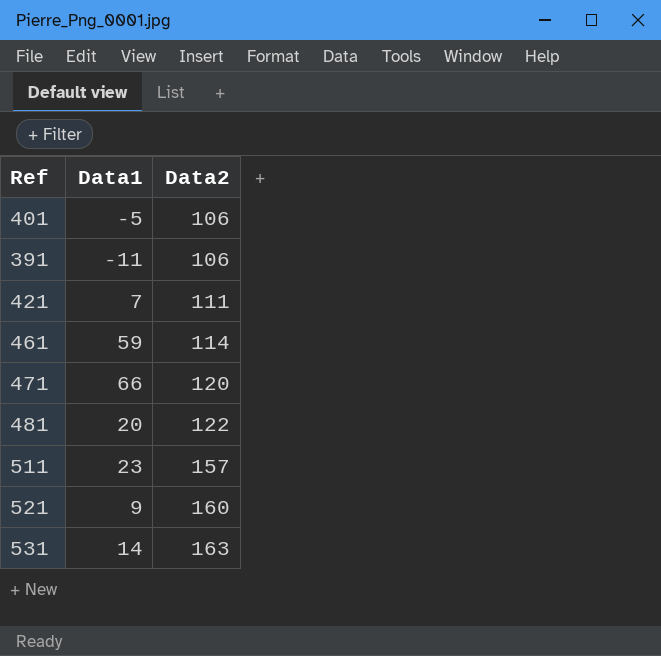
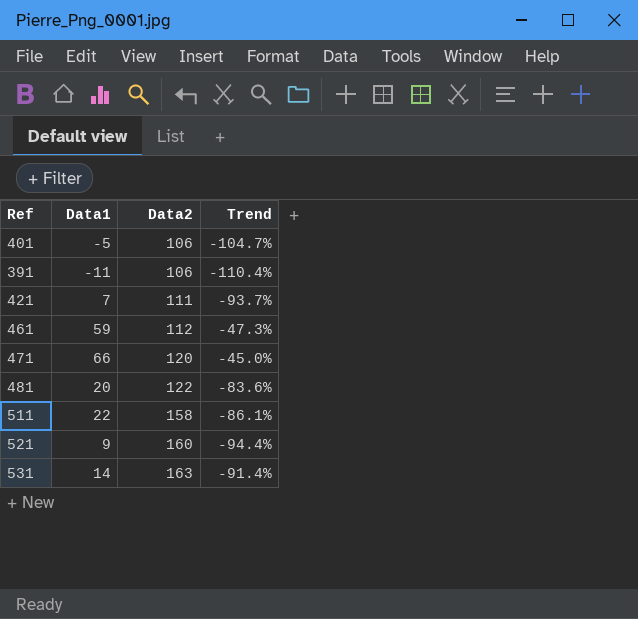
column Trend | formula: none -> ([Data1] - [Data2]) / [Data2]
461 | Data2: 114 -> 112
511 | Data1: 23 -> 22
511 | Data2: 157 -> 158

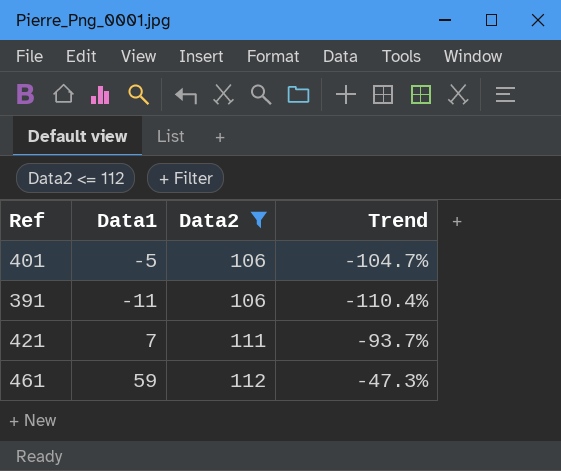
filter: none -> Data2 <= 112

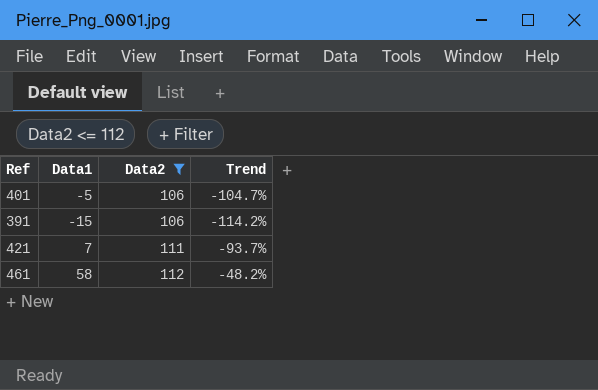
391 | Data1: -11 -> -15
391 | Trend: -110.4% -> -114.2%
461 | Data1: 59 -> 58
461 | Trend: -47.3% -> -48.2%

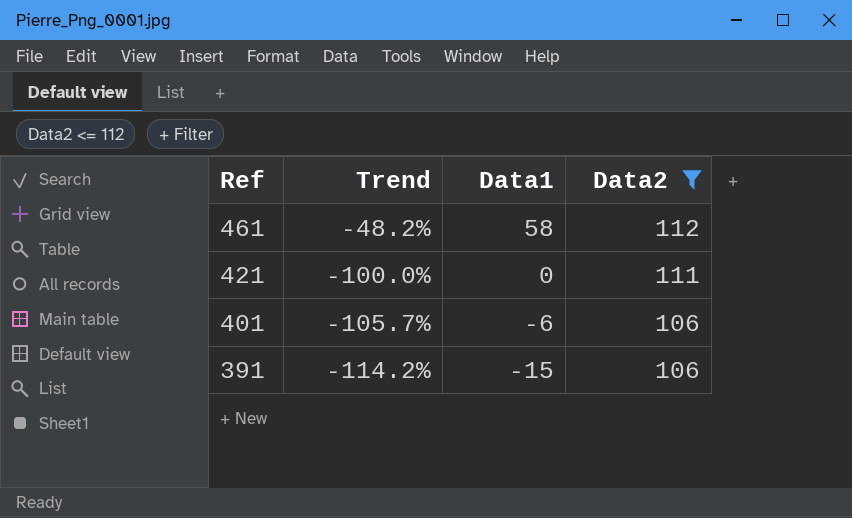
row order: Data2 ascending -> Ref descending
column Trend | position: 4 -> 2
421 | Trend: -93.7% -> -100.0%
421 | Data1: 7 -> 0
401 | Trend: -104.7% -> -105.7%
401 | Data1: -5 -> -6

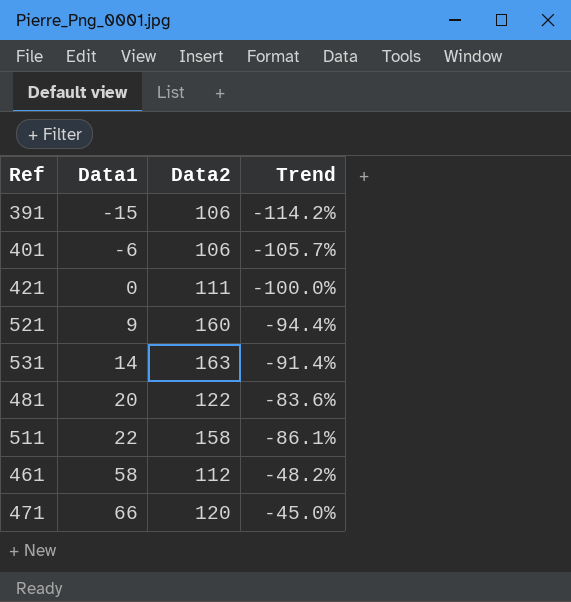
filter: Data2 <= 112 -> none
row order: Ref descending -> Data1 ascending
column Trend | position: 2 -> 4

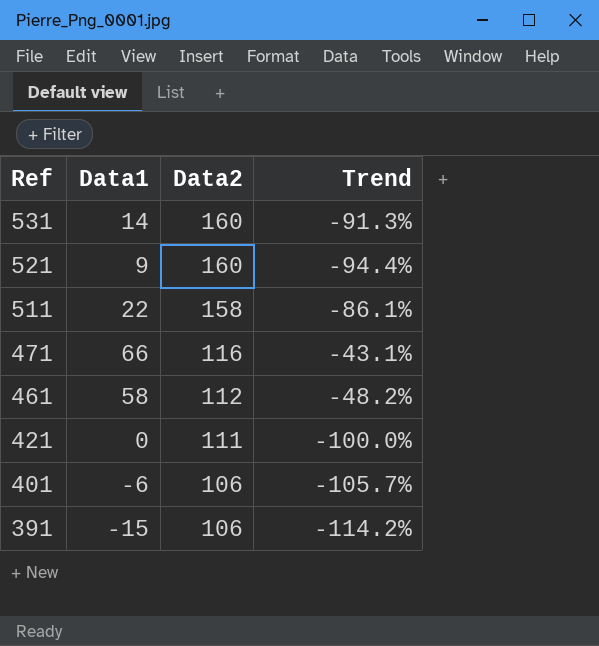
row order: Data1 ascending -> Ref descending
row 481: 20 | 122 | -83.6% -> none
531 | Data2: 163 -> 160
531 | Trend: -91.4% -> -91.3%
471 | Data2: 120 -> 116
471 | Trend: -45.0% -> -43.1%

